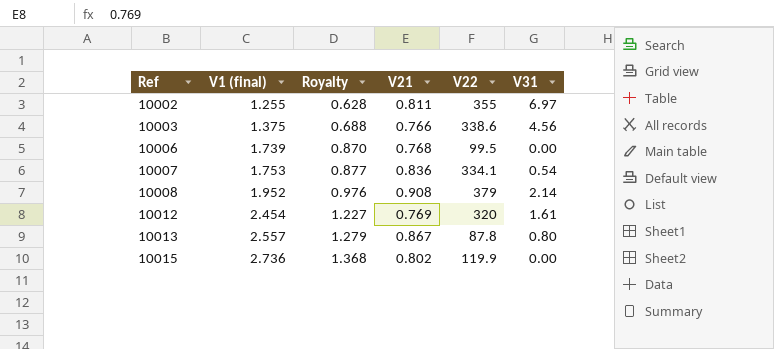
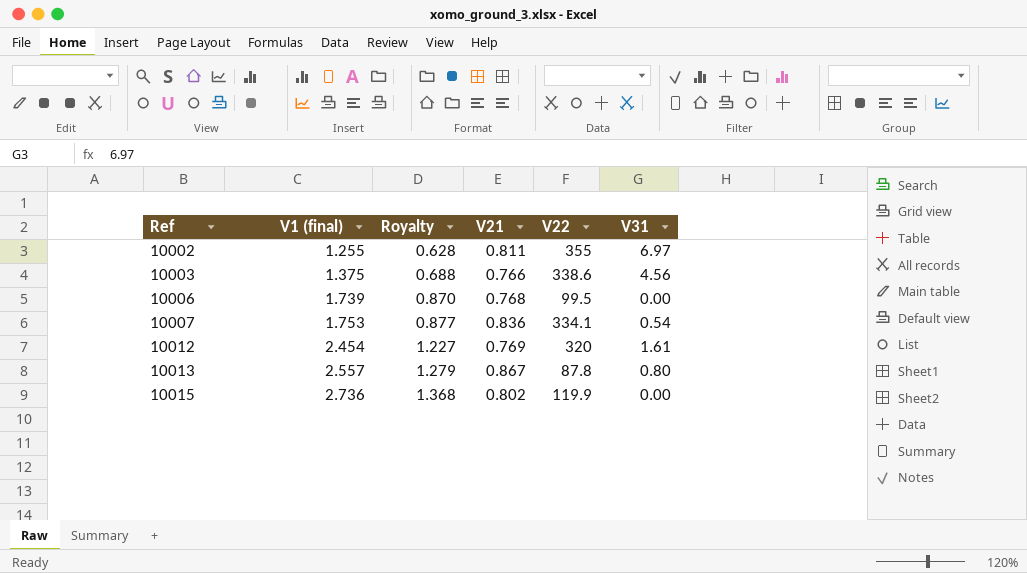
row 10008: 1.952 | 0.976 | 0.908 | 379 | 2.14 -> none

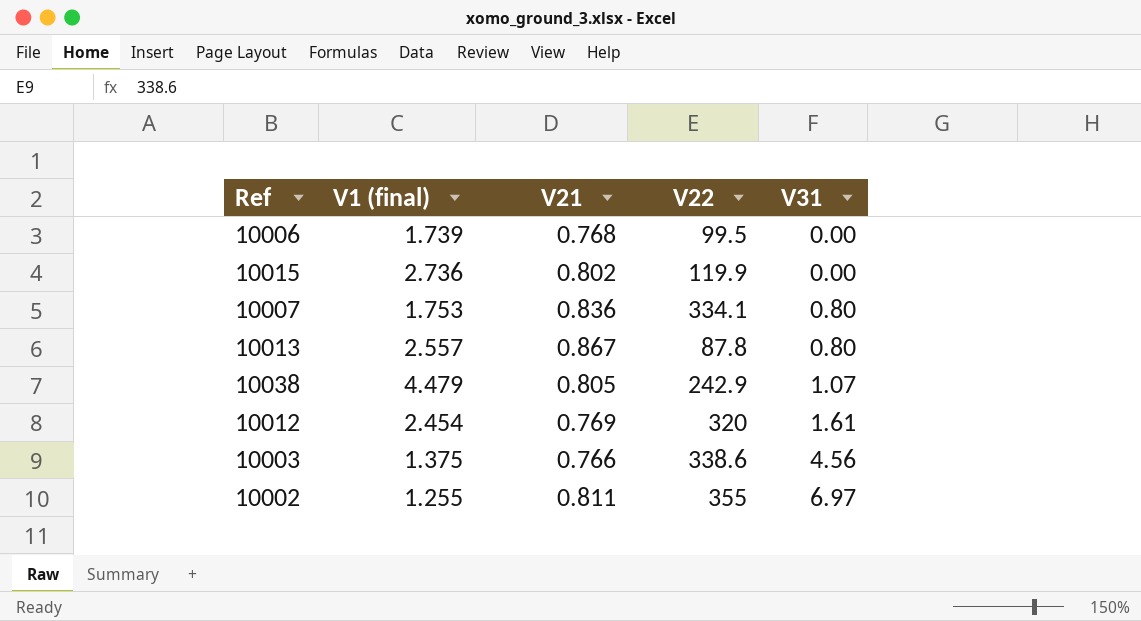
row order: Ref ascending -> V31 ascending
column Royalty | formula: [V1 (final)] * 0.5 -> none
10007 | V31: 0.54 -> 0.80
row 10038: none -> 4.479 | 0.805 | 242.9 | 1.07

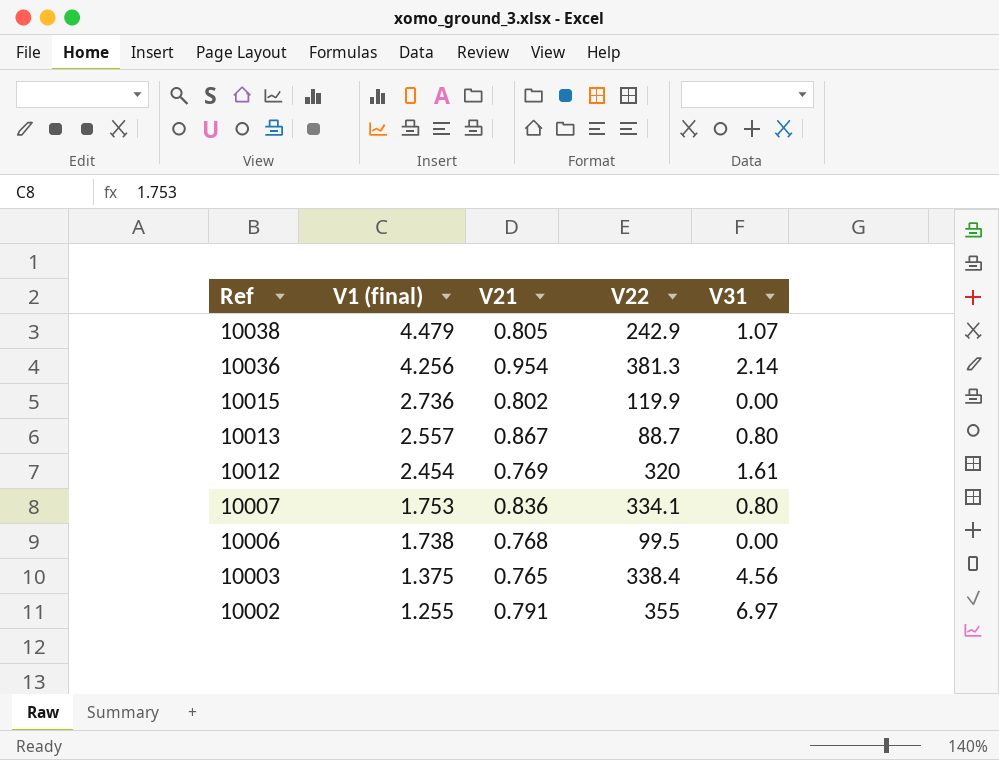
row order: V31 ascending -> Ref descending
row 10036: none -> 4.256 | 0.954 | 381.3 | 2.14
10013 | V22: 87.8 -> 88.7
10006 | V1 (final): 1.739 -> 1.738
10003 | V21: 0.766 -> 0.765
10003 | V22: 338.6 -> 338.4
10002 | V21: 0.811 -> 0.791

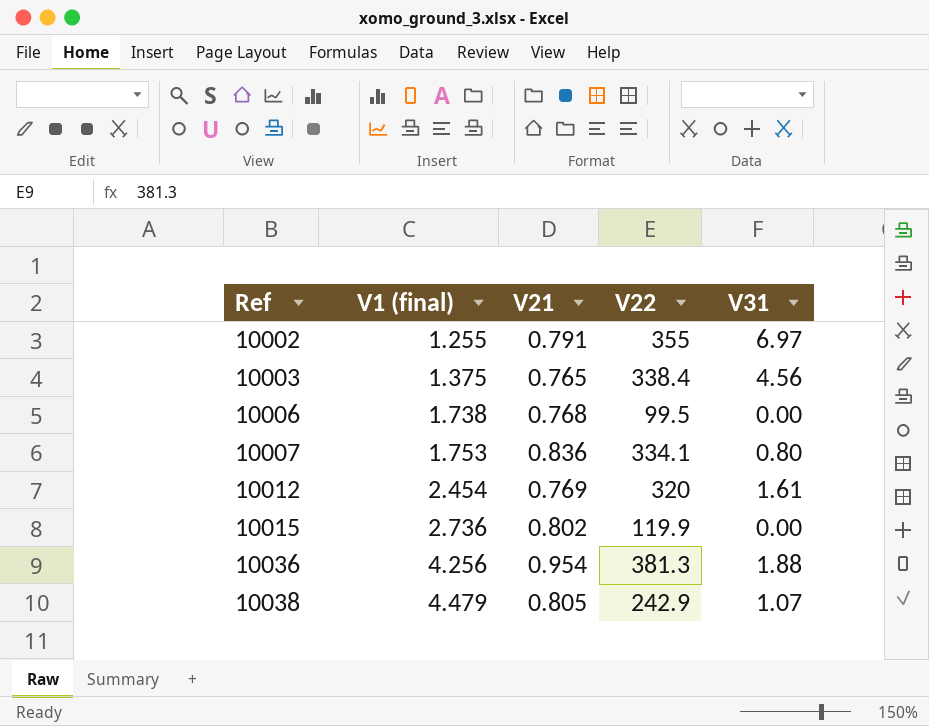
row order: Ref descending -> Ref ascending
row 10013: 2.557 | 0.867 | 88.7 | 0.80 -> none
10036 | V31: 2.14 -> 1.88

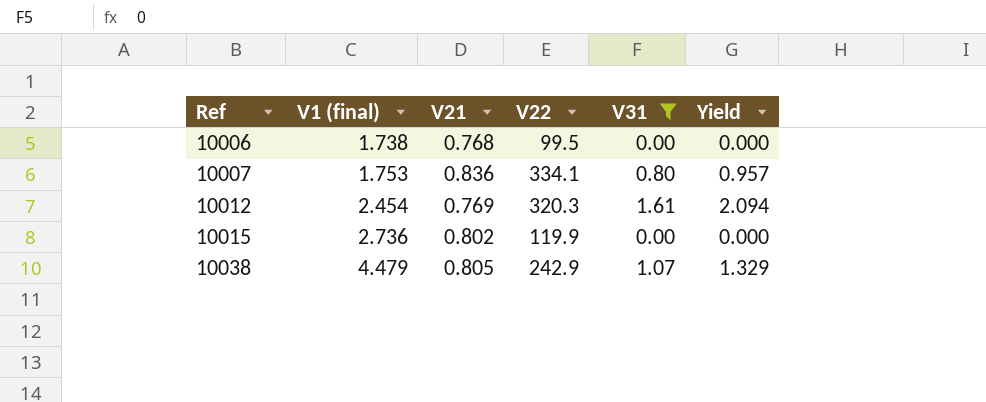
filter: none -> V31 <= 1.61
column Yield | formula: none -> [V31] / [V21]
10012 | V22: 320 -> 320.3

